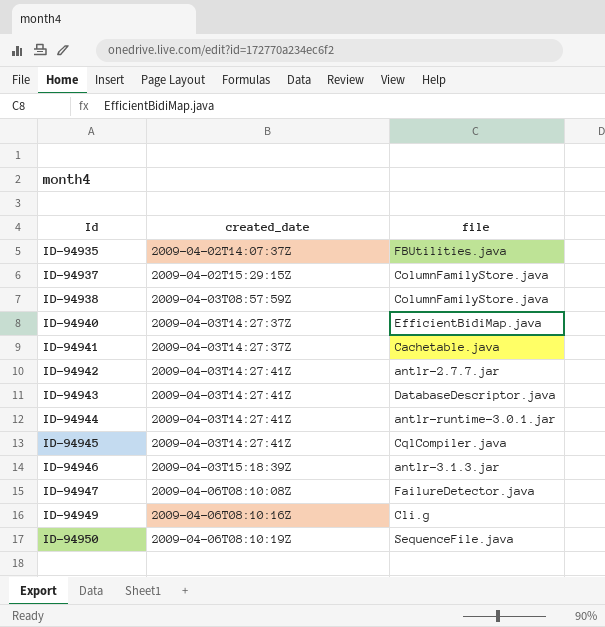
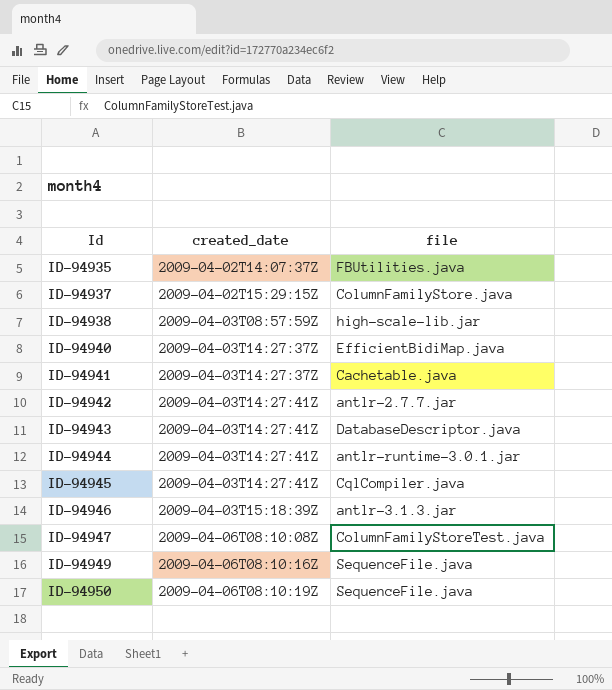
ID-94938 | file: ColumnFamilyStore.java -> high-scale-lib.jar
ID-94947 | file: FailureDetector.java -> ColumnFamilyStoreTest.java
ID-94949 | file: Cli.g -> SequenceFile.java

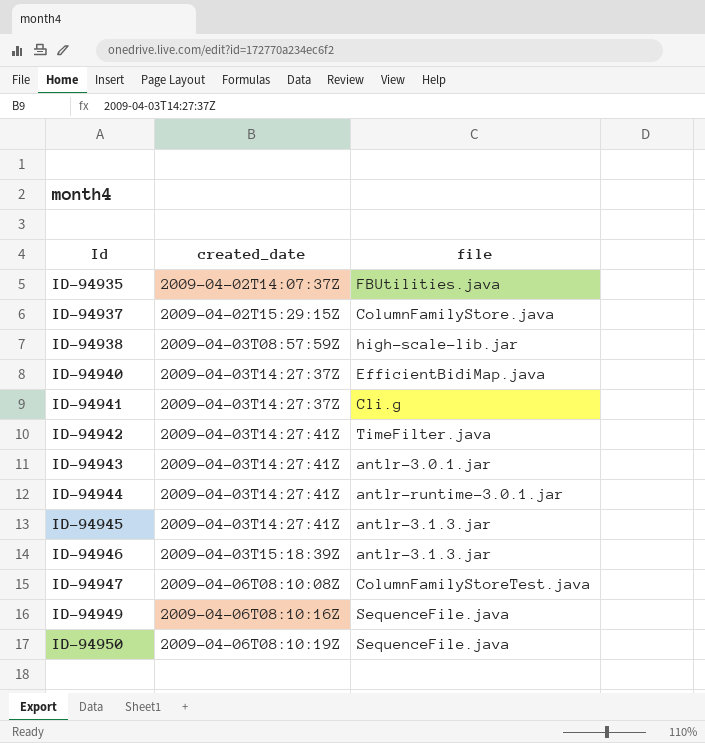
ID-94941 | file: Cachetable.java -> Cli.g
ID-94942 | file: antlr-2.7.7.jar -> TimeFilter.java
ID-94943 | file: DatabaseDescriptor.java -> antlr-3.0.1.jar
ID-94945 | file: CqlCompiler.java -> antlr-3.1.3.jar

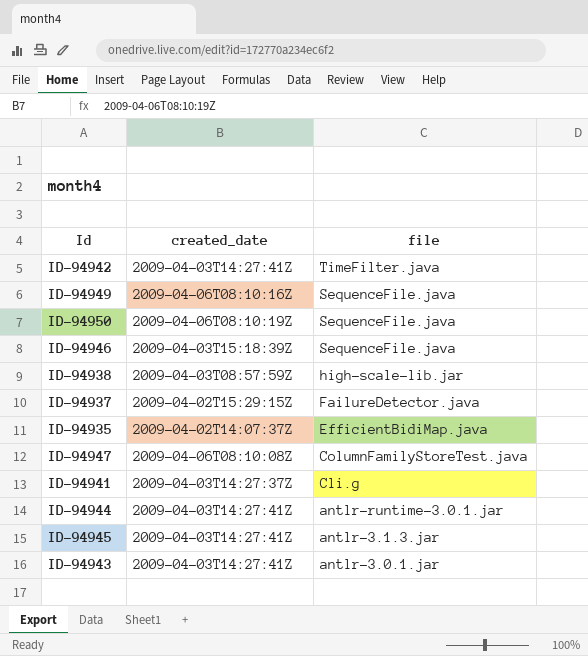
row order: Id ascending -> file descending
row ID-94940: 2009-04-03T14:27:37Z | EfficientBidiMap.java -> none
ID-94946 | file: antlr-3.1.3.jar -> SequenceFile.java
ID-94937 | file: ColumnFamilyStore.java -> FailureDetector.java
ID-94935 | file: FBUtilities.java -> EfficientBidiMap.java

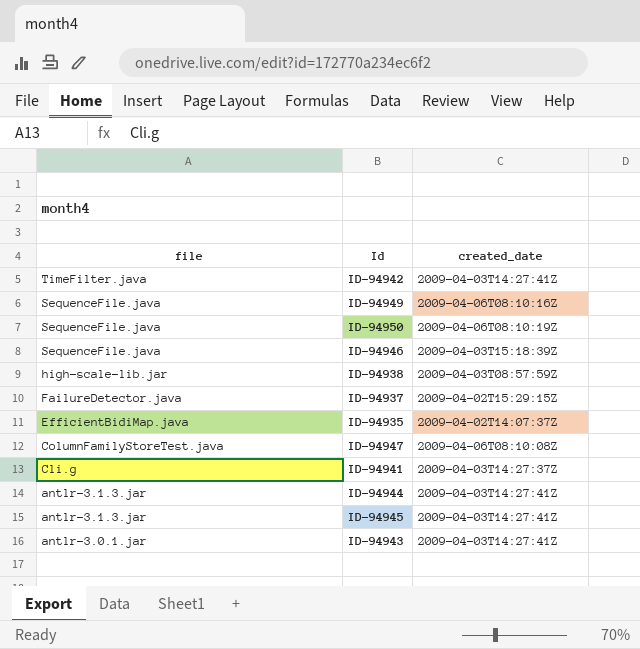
column file | position: 3 -> 1
ID-94944 | file: antlr-runtime-3.0.1.jar -> antlr-3.1.3.jar

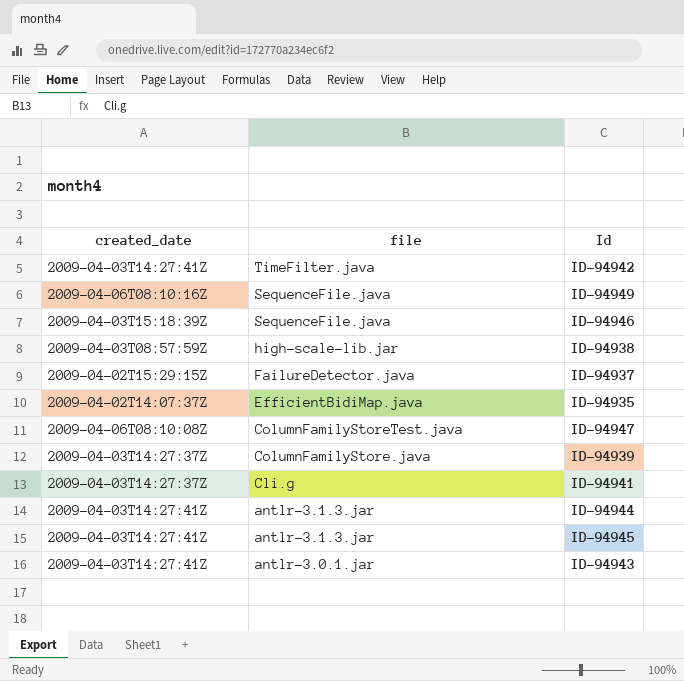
column created_date | position: 3 -> 1
row ID-94950: SequenceFile.java | 2009-04-06T08:10:19Z -> none
row ID-94939: none -> 2009-04-03T14:27:37Z | ColumnFamilyStore.java

